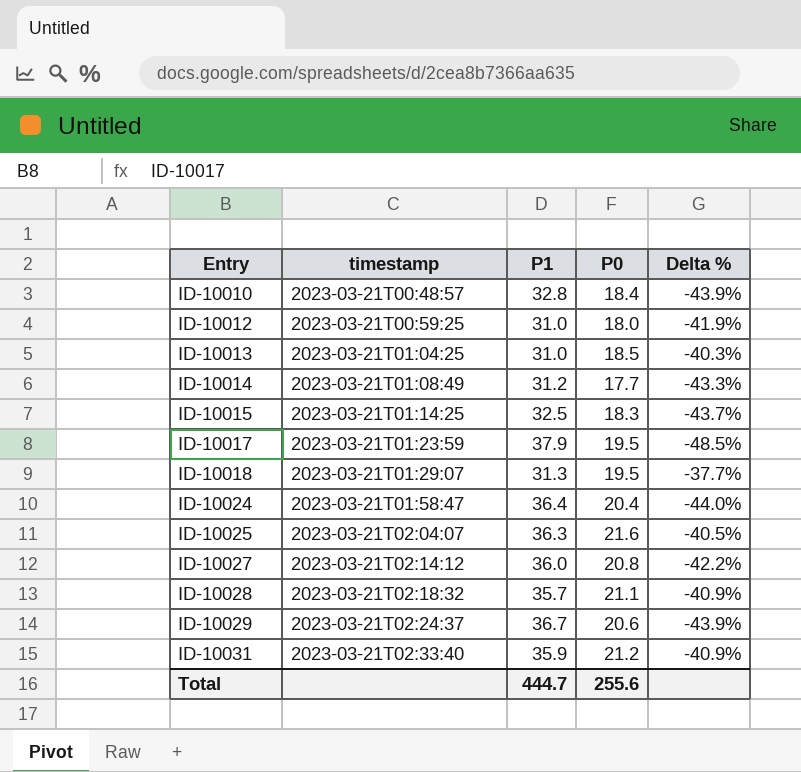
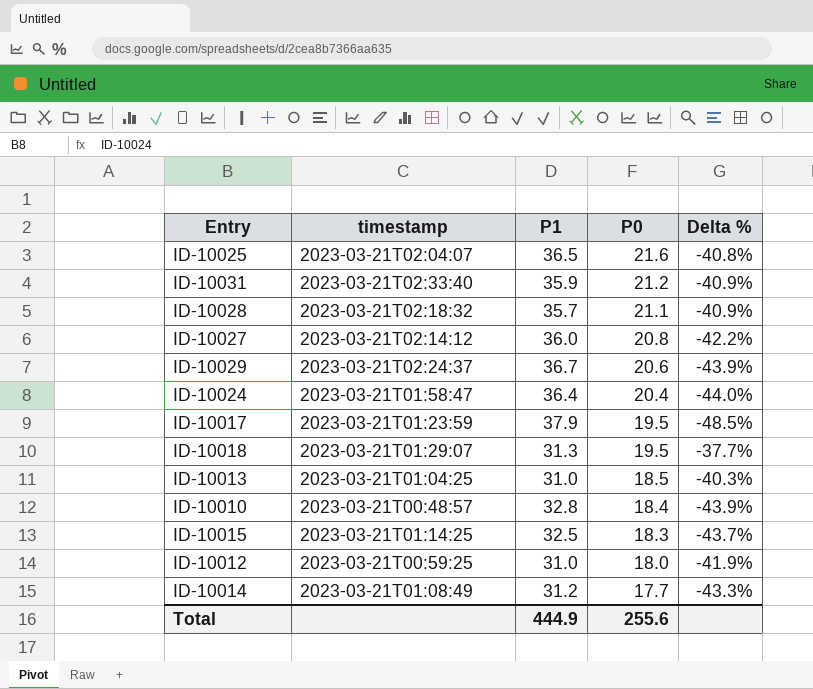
row order: Entry ascending -> P0 descending
ID-10025 | P1: 36.3 -> 36.5
ID-10025 | Delta %: -40.5% -> -40.8%
Total | P1: 444.7 -> 444.9

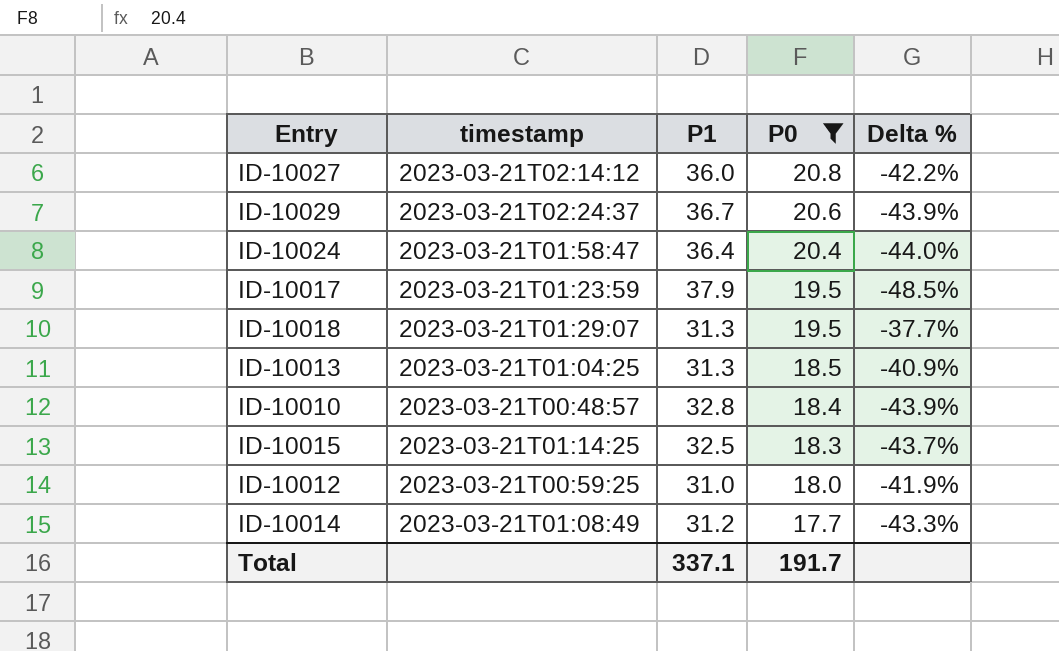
filter: none -> P0 <= 20.8
ID-10013 | P1: 31.0 -> 31.3
ID-10013 | Delta %: -40.3% -> -40.9%
Total | P1: 444.9 -> 337.1
Total | P0: 255.6 -> 191.7

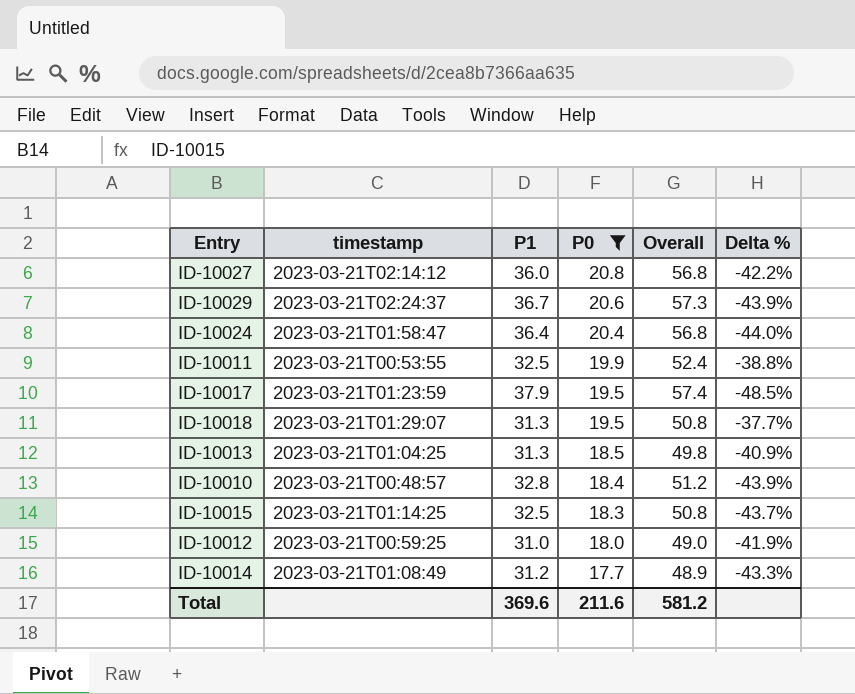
column Overall | formula: none -> [P1] + [P0]
row ID-10011: none -> 2023-03-21T00:53:55 | 32.5 | 19.9 | 52.4 | -38.8%
Total | P1: 337.1 -> 369.6
Total | P0: 191.7 -> 211.6

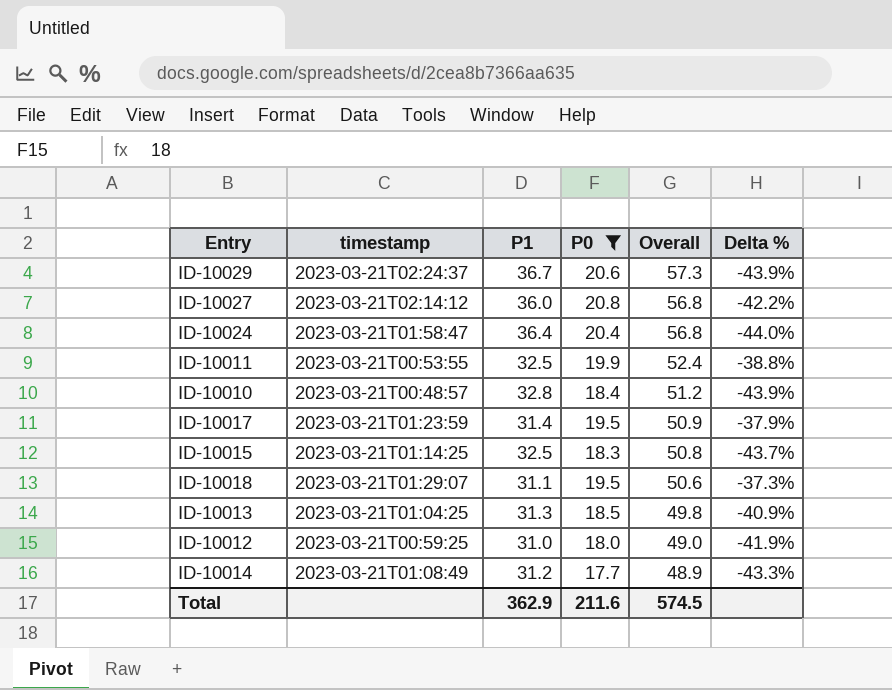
row order: P0 descending -> Overall descending
ID-10017 | P1: 37.9 -> 31.4
ID-10017 | Overall: 57.4 -> 50.9
ID-10017 | Delta %: -48.5% -> -37.9%
ID-10018 | P1: 31.3 -> 31.1
ID-10018 | Overall: 50.8 -> 50.6
ID-10018 | Delta %: -37.7% -> -37.3%
Total | P1: 369.6 -> 362.9
Total | Overall: 581.2 -> 574.5

